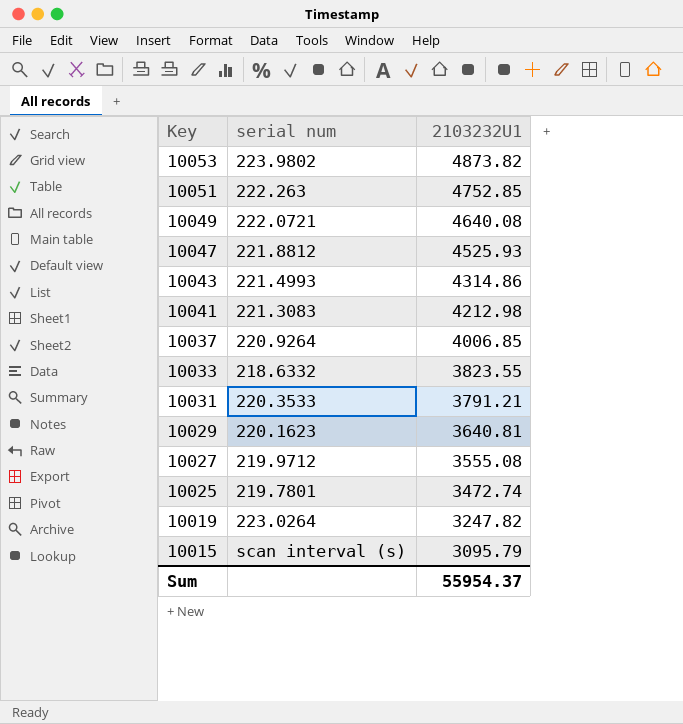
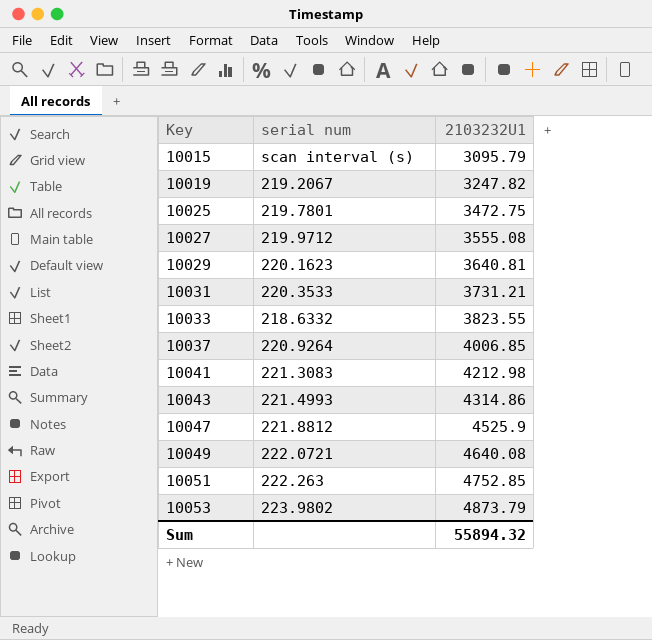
row order: Key descending -> Key ascending
10019 | serial num: 223.0264 -> 219.2067
10025 | 2103232U1: 3472.74 -> 3472.75
10031 | 2103232U1: 3791.21 -> 3731.21
10047 | 2103232U1: 4525.93 -> 4525.9
10053 | 2103232U1: 4873.82 -> 4873.79
Sum | 2103232U1: 55954.37 -> 55894.32

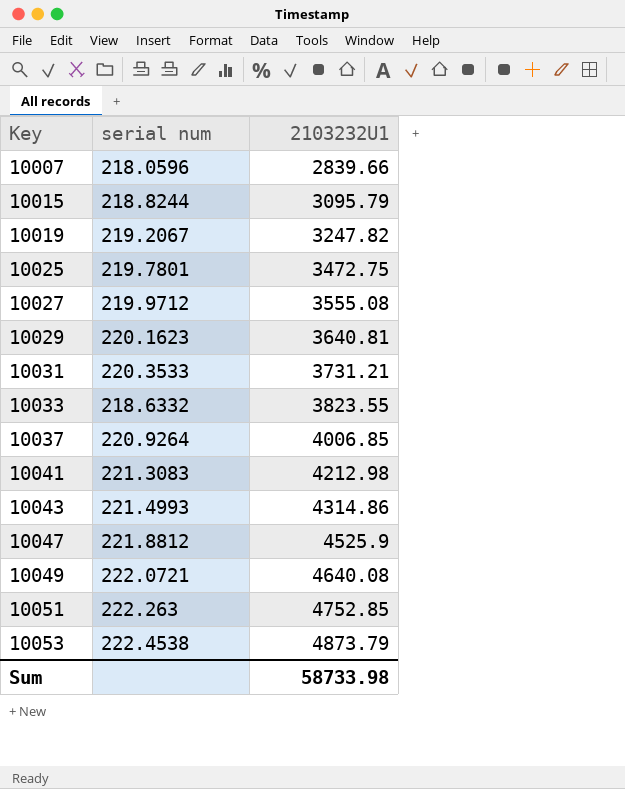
row 10007: none -> 218.0596 | 2839.66
10015 | serial num: scan interval (s) -> 218.8244
10053 | serial num: 223.9802 -> 222.4538
Sum | 2103232U1: 55894.32 -> 58733.98

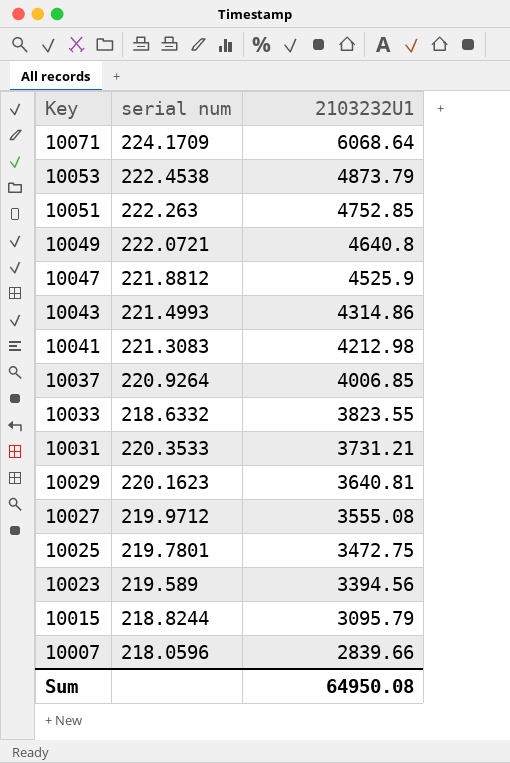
row order: Key ascending -> Key descending
row 10019: 219.2067 | 3247.82 -> none
row 10071: none -> 224.1709 | 6068.64
10049 | 2103232U1: 4640.08 -> 4640.8
row 10023: none -> 219.589 | 3394.56
Sum | 2103232U1: 58733.98 -> 64950.08

